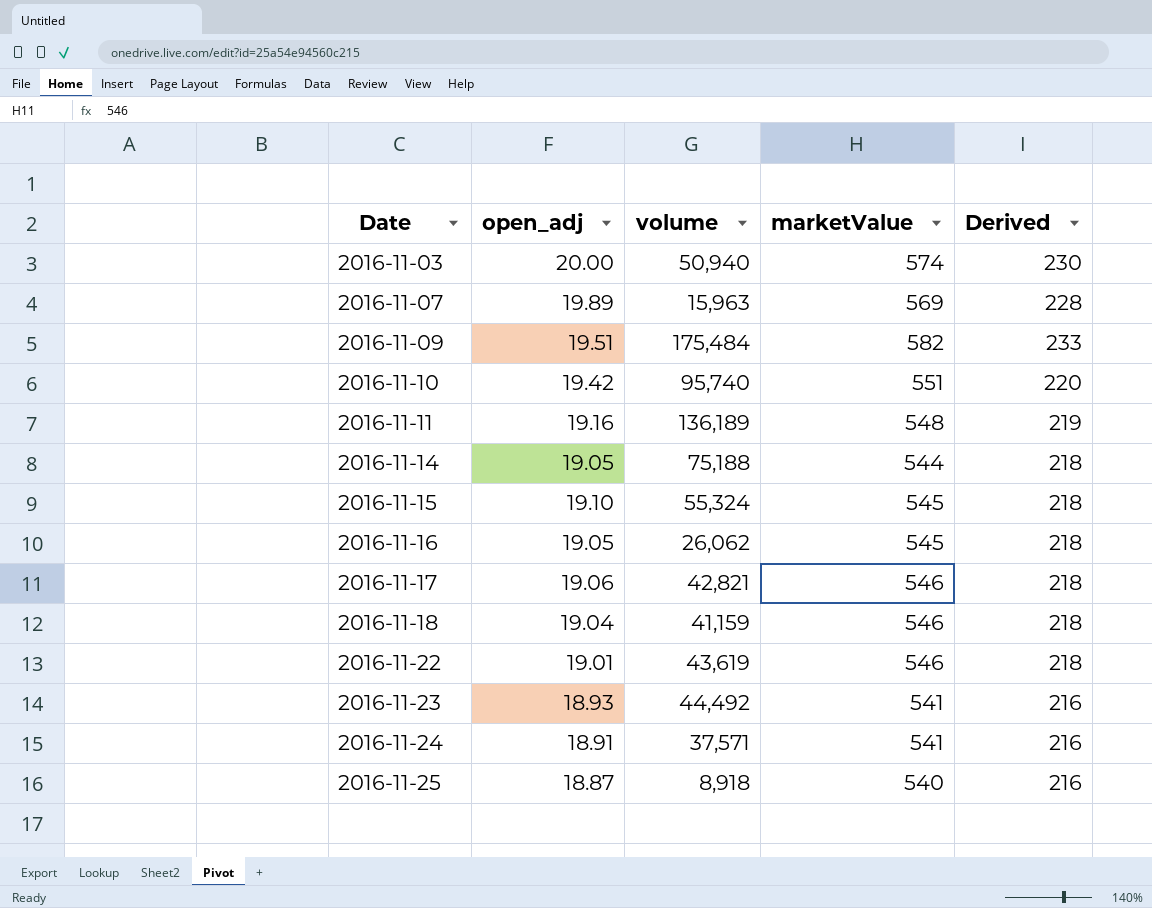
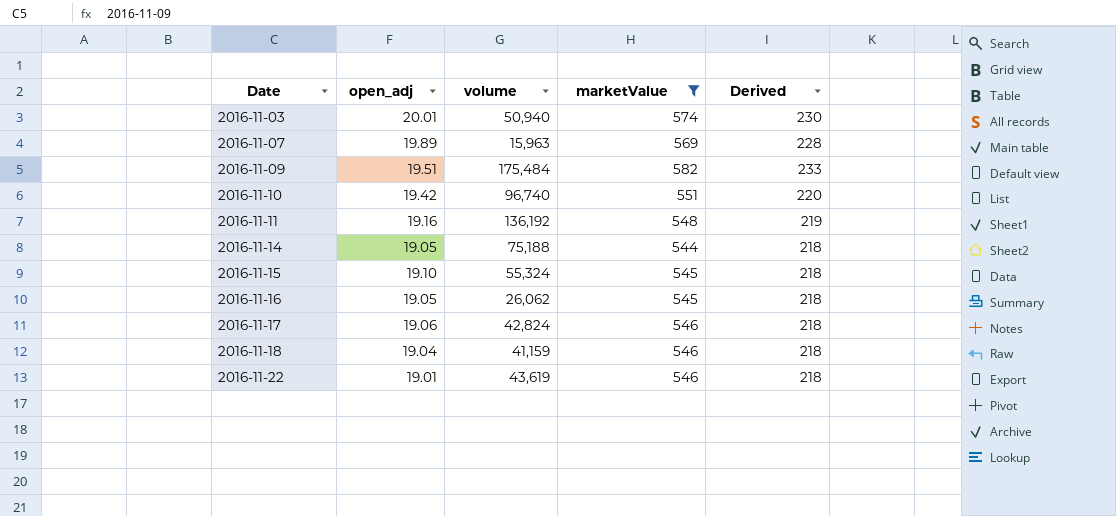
filter: none -> marketValue >= 544
2016-11-03 | open_adj: 20.00 -> 20.01
2016-11-10 | volume: 95,740 -> 96,740
2016-11-11 | volume: 136,189 -> 136,192
2016-11-17 | volume: 42,821 -> 42,824

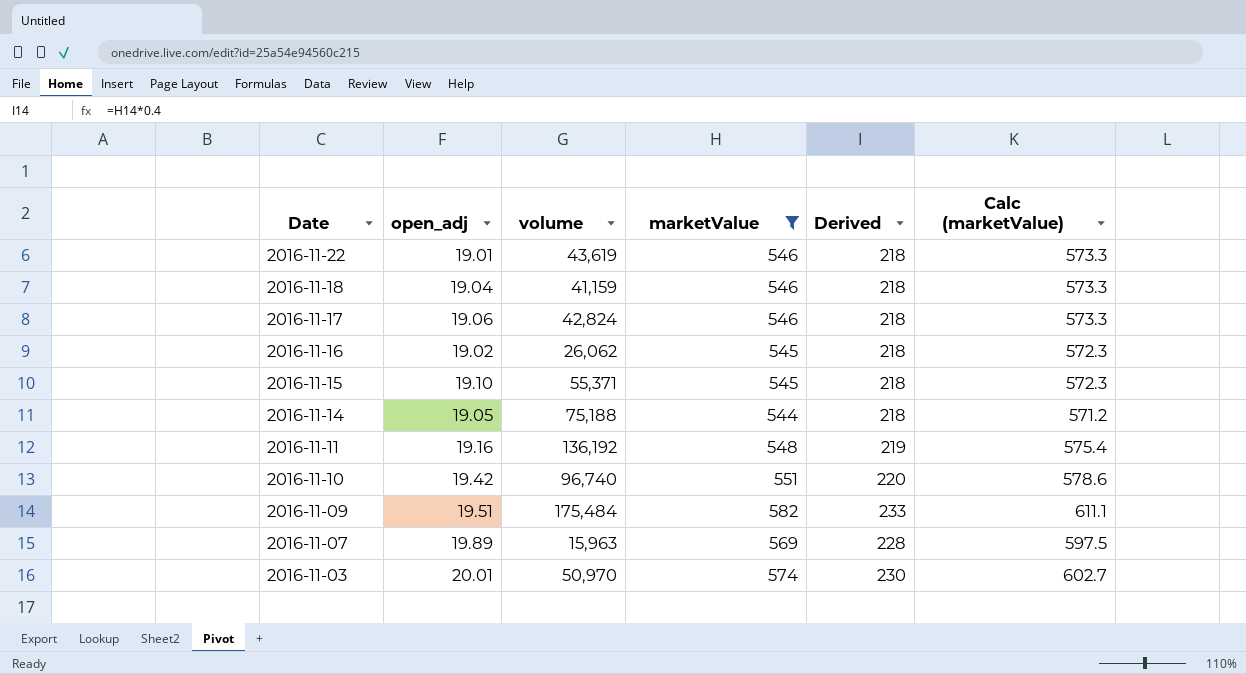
row order: Date ascending -> Date descending
column Calc (marketValue) | formula: none -> [marketValue] * 1.05
2016-11-16 | open_adj: 19.05 -> 19.02
2016-11-15 | volume: 55,324 -> 55,371
2016-11-03 | volume: 50,940 -> 50,970

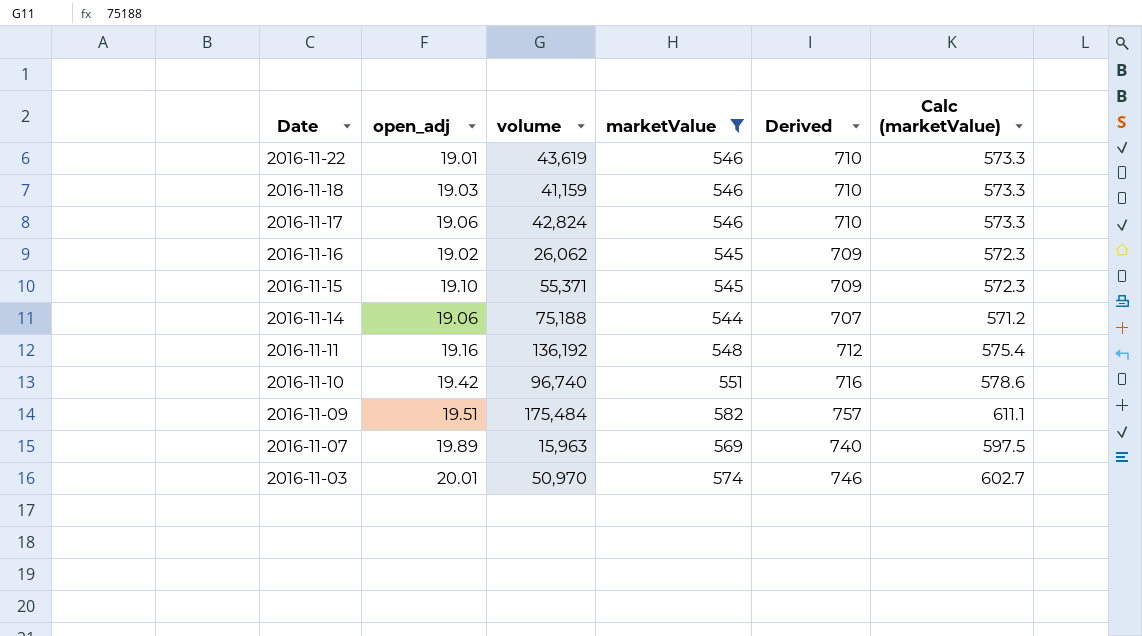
column Derived | formula: [marketValue] * 0.4 -> [marketValue] * 1.3
2016-11-18 | open_adj: 19.04 -> 19.03
2016-11-14 | open_adj: 19.05 -> 19.06

